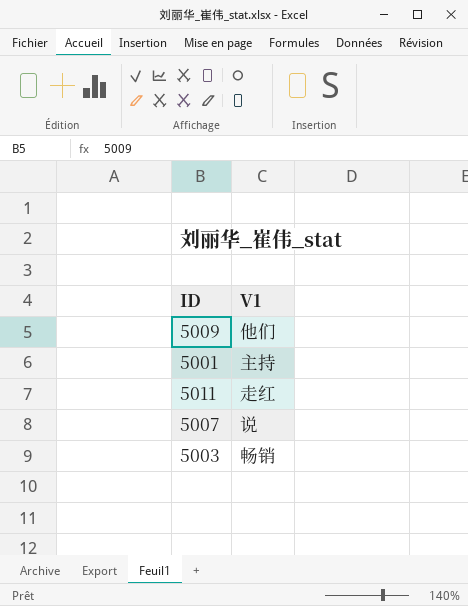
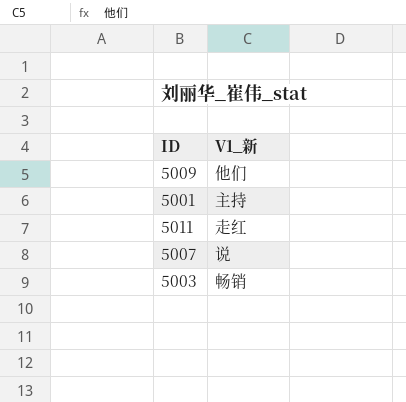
column name: V1 -> V1_新

